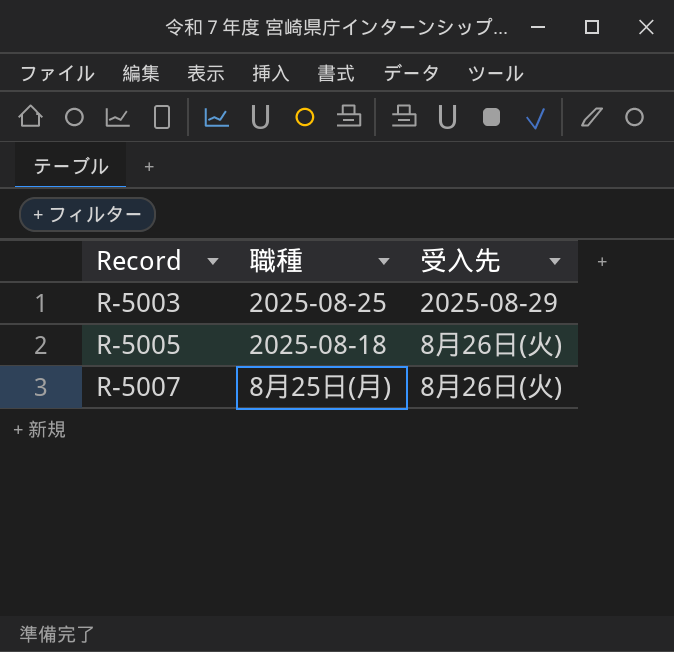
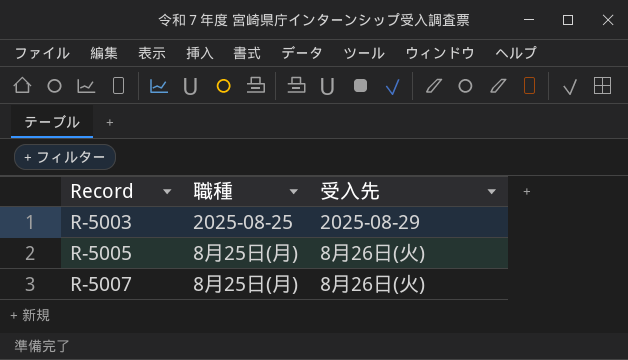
R-5005 | 職種: 2025-08-18 -> 8月25日(月)

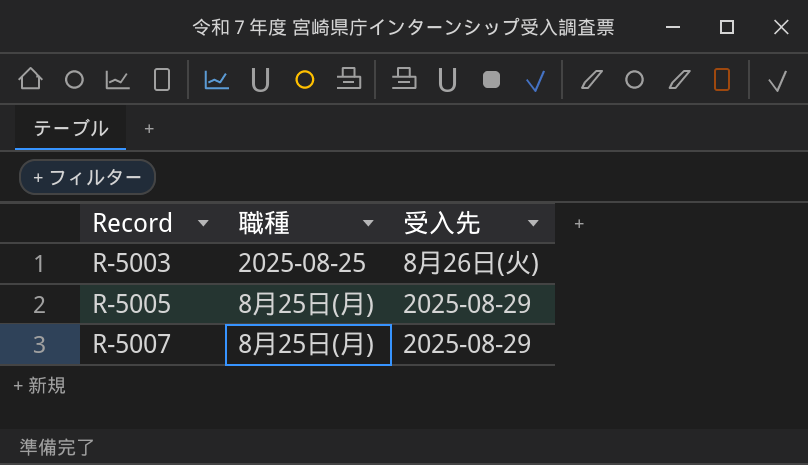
R-5003 | 受入先: 2025-08-29 -> 8月26日(火)
R-5005 | 受入先: 8月26日(火) -> 2025-08-29
R-5007 | 受入先: 8月26日(火) -> 2025-08-29

